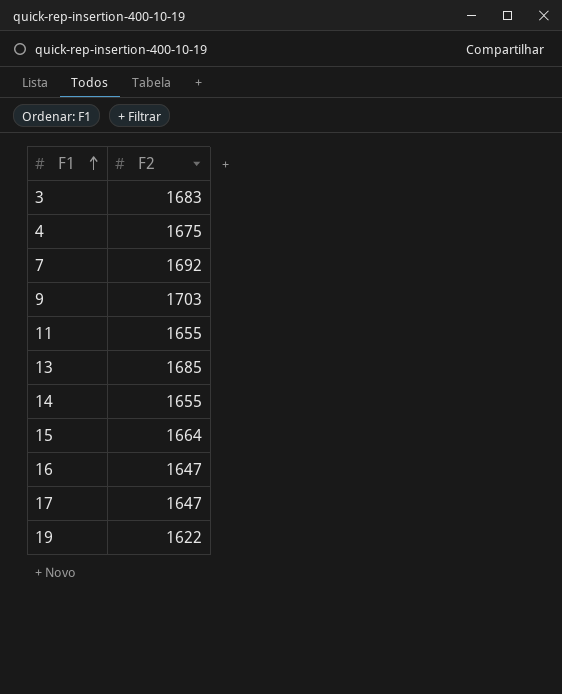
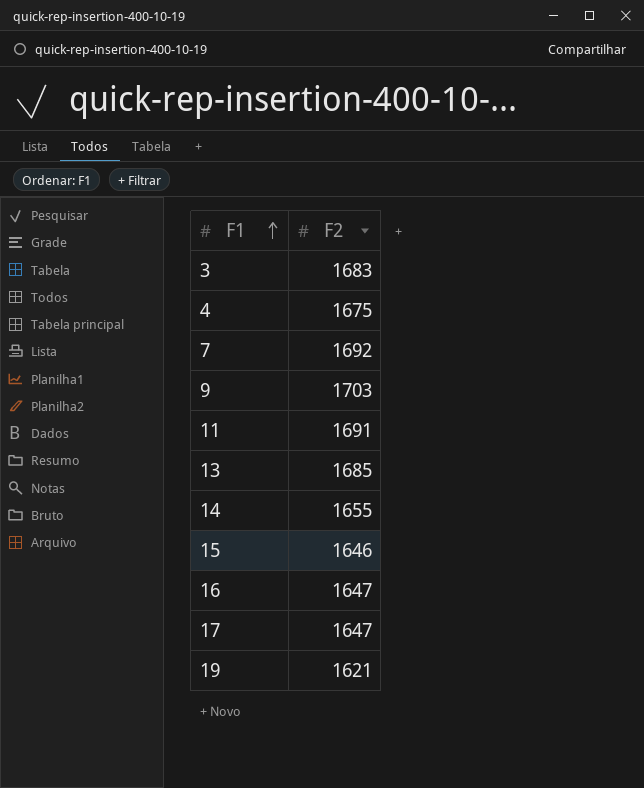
11 | F2: 1655 -> 1691
15 | F2: 1664 -> 1646
19 | F2: 1622 -> 1621

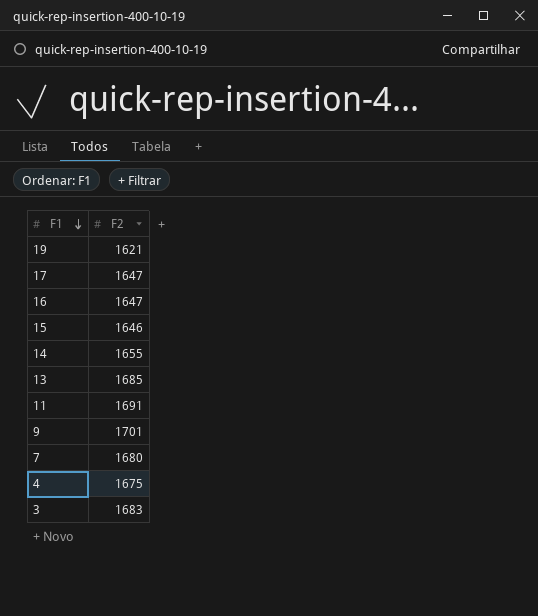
row order: F1 ascending -> F1 descending
9 | F2: 1703 -> 1701
7 | F2: 1692 -> 1680

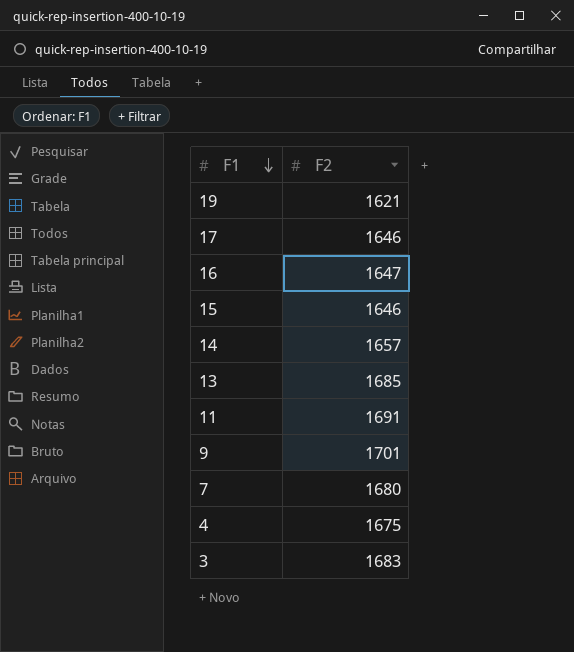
17 | F2: 1647 -> 1646
14 | F2: 1655 -> 1657

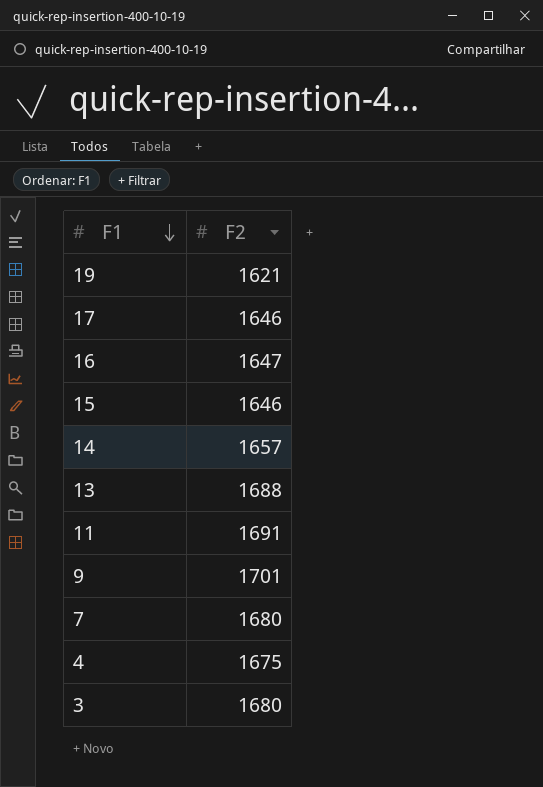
13 | F2: 1685 -> 1688
3 | F2: 1683 -> 1680

